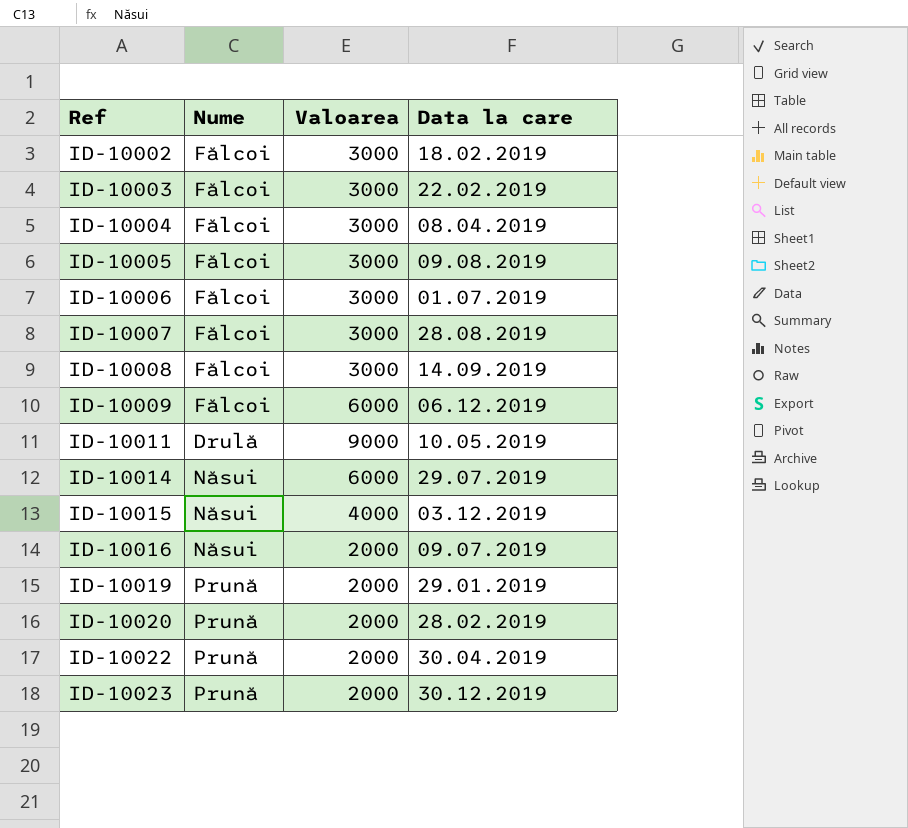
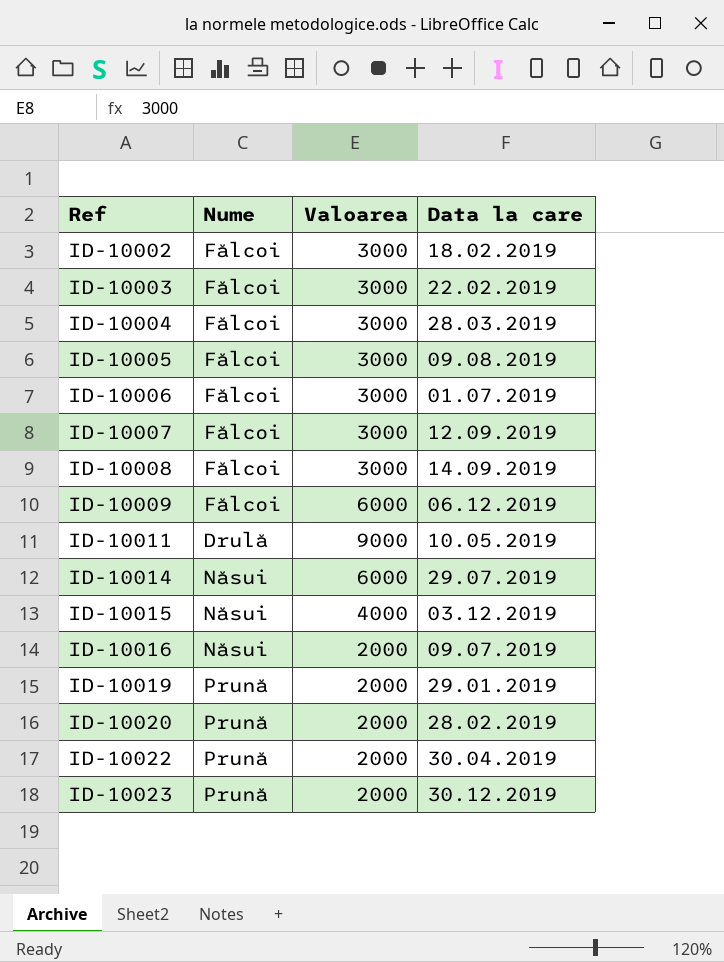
ID-10004 | Data la care: 08.04.2019 -> 28.03.2019
ID-10007 | Data la care: 28.08.2019 -> 12.09.2019

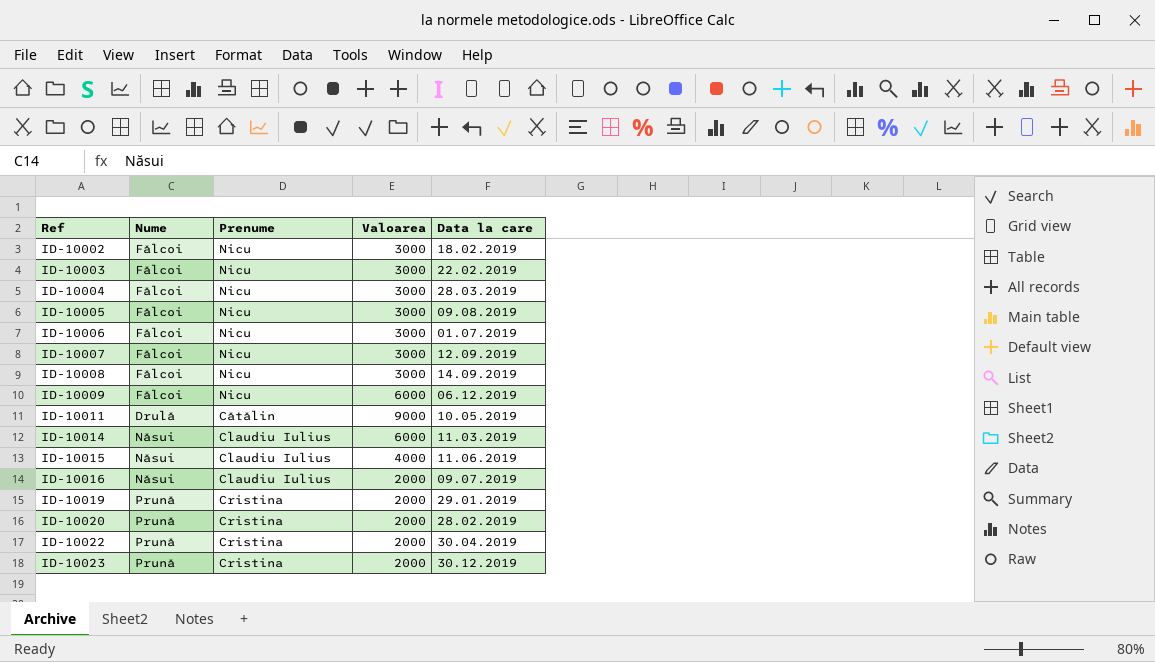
column Prenume | position: none -> 3
ID-10014 | Data la care: 29.07.2019 -> 11.03.2019
ID-10015 | Data la care: 03.12.2019 -> 11.06.2019

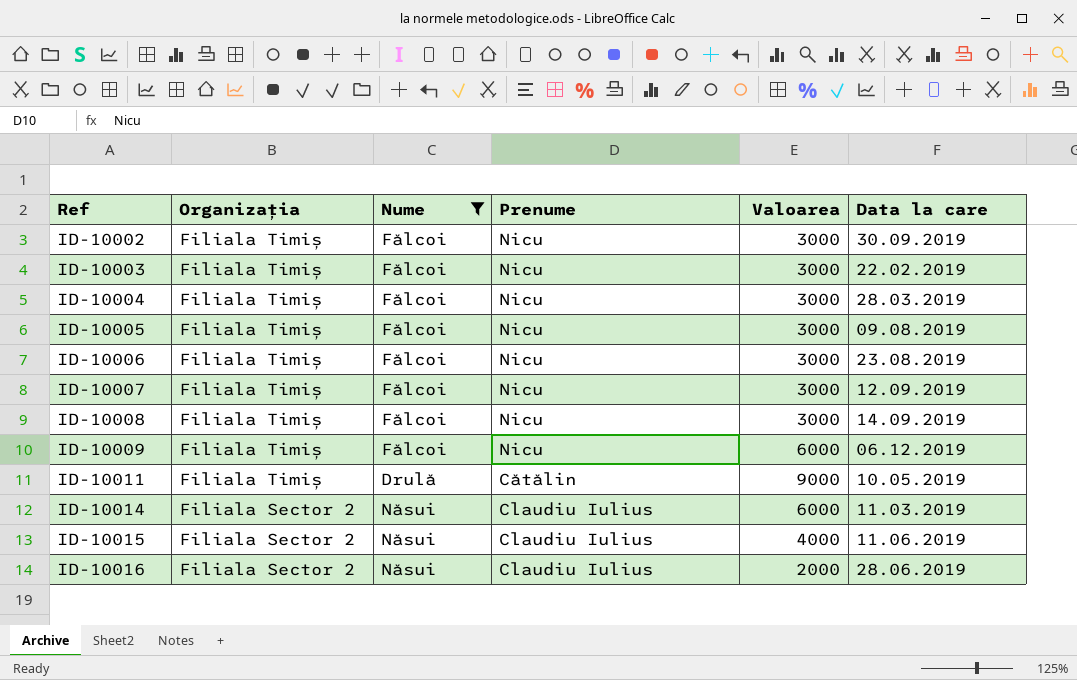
filter: none -> Nume != Prună
column Organizația | position: none -> 2
ID-10002 | Data la care: 18.02.2019 -> 30.09.2019
ID-10006 | Data la care: 01.07.2019 -> 23.08.2019
ID-10016 | Data la care: 09.07.2019 -> 28.06.2019

